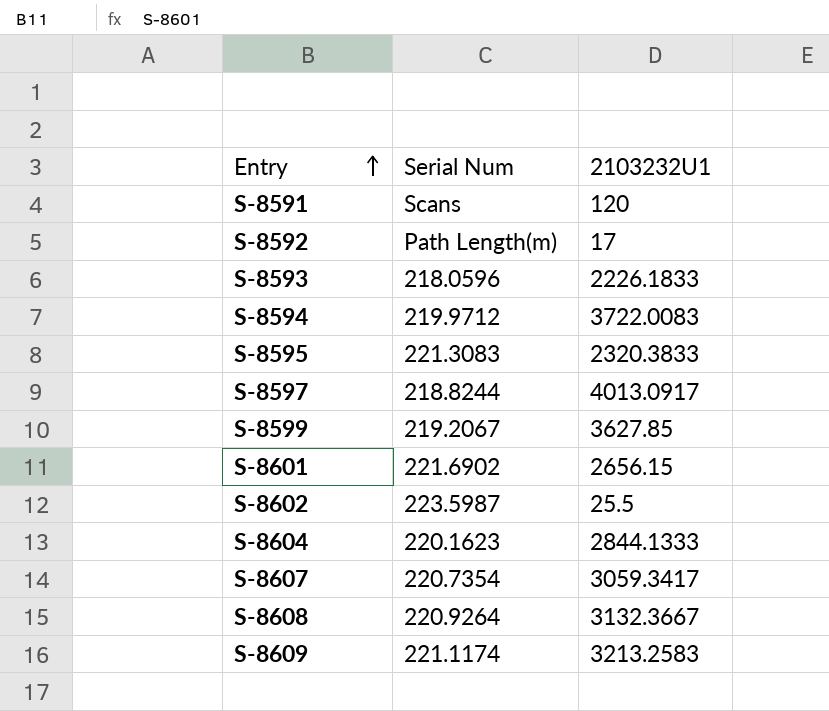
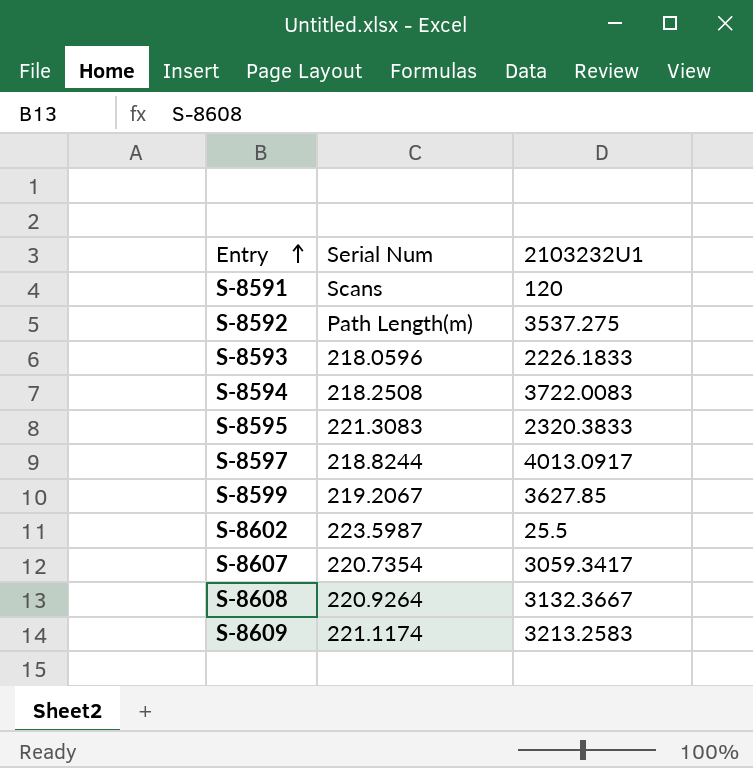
row S-8601: 221.6902 | 2656.15 -> none
row S-8604: 220.1623 | 2844.1333 -> none
S-8592 | 2103232U1: 17 -> 3537.275
S-8594 | Serial Num: 219.9712 -> 218.2508

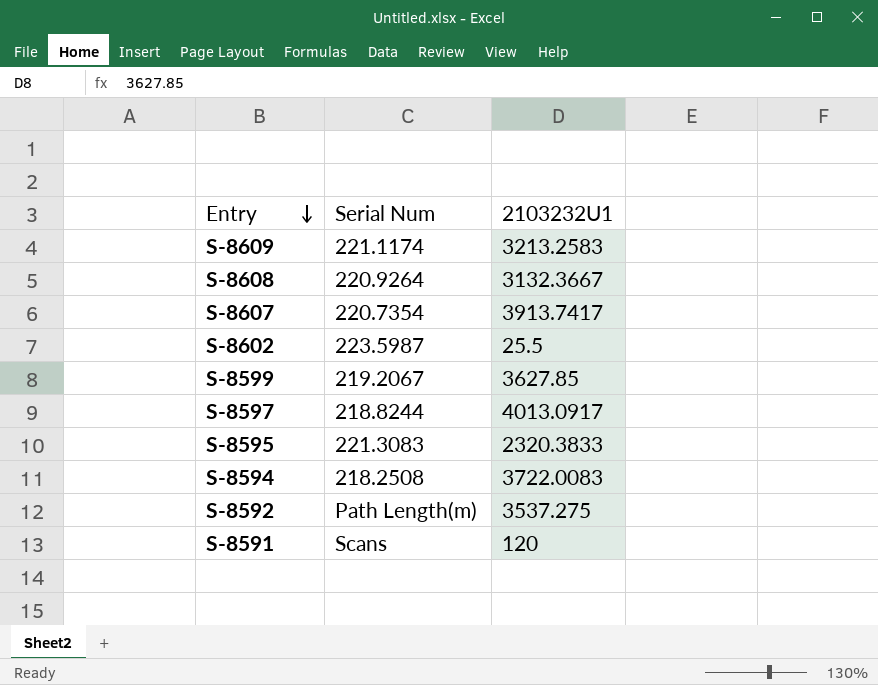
row order: Entry ascending -> Entry descending
row S-8593: 218.0596 | 2226.1833 -> none
S-8607 | 2103232U1: 3059.3417 -> 3913.7417

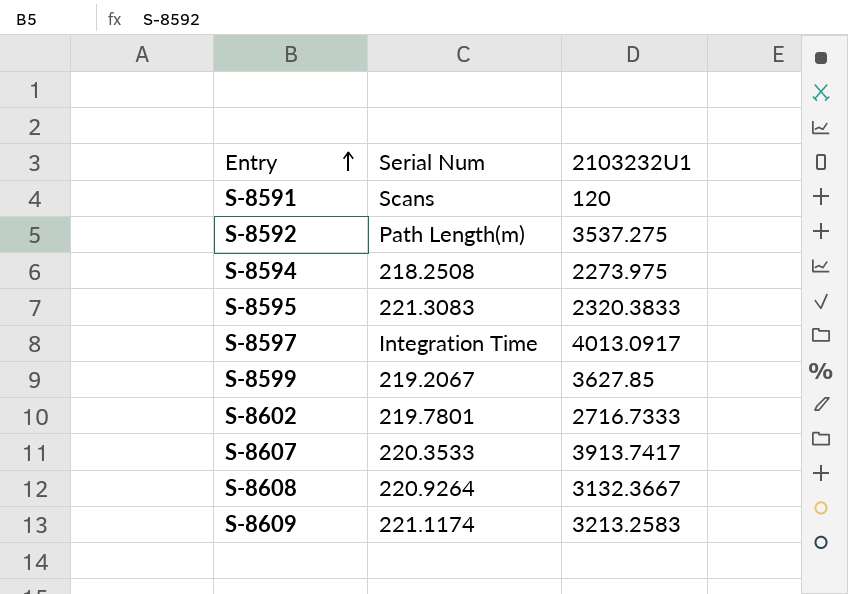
row order: Entry descending -> Entry ascending
S-8594 | 2103232U1: 3722.0083 -> 2273.975
S-8597 | Serial Num: 218.8244 -> Integration Time
S-8602 | Serial Num: 223.5987 -> 219.7801
S-8602 | 2103232U1: 25.5 -> 2716.7333
S-8607 | Serial Num: 220.7354 -> 220.3533

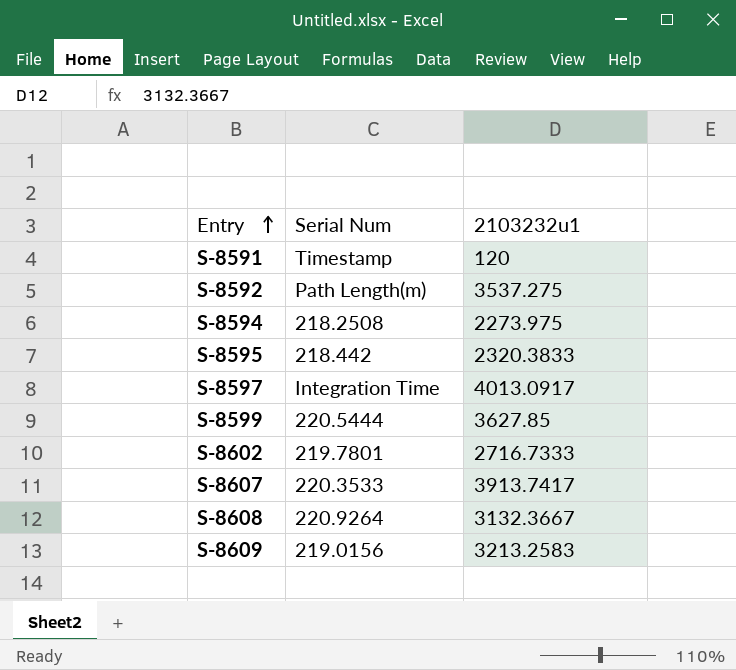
column name: 2103232U1 -> 2103232u1
S-8591 | Serial Num: Scans -> Timestamp
S-8595 | Serial Num: 221.3083 -> 218.442
S-8599 | Serial Num: 219.2067 -> 220.5444
S-8609 | Serial Num: 221.1174 -> 219.0156

